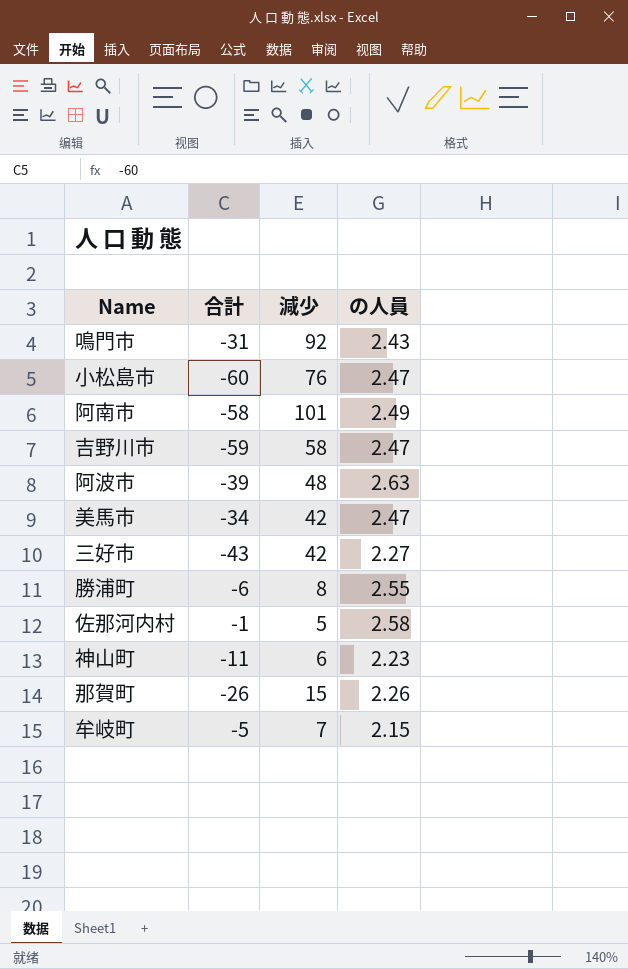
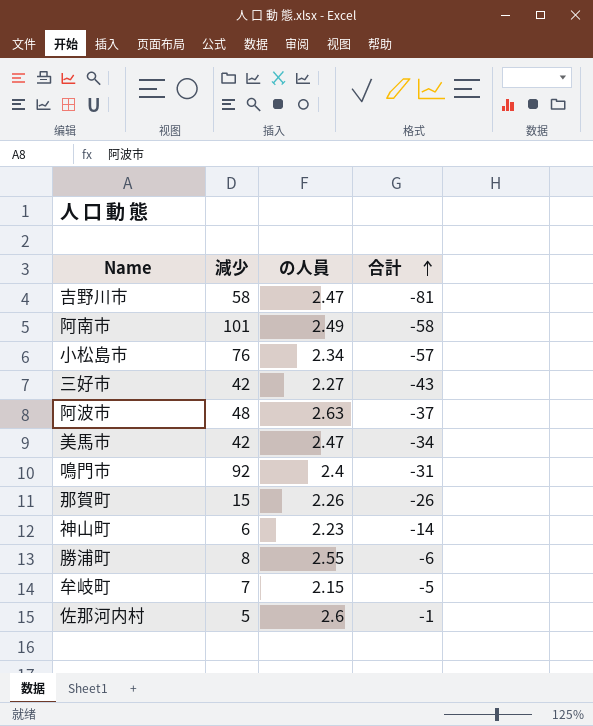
row order: none -> 合計 ascending
column 合計 | position: 2 -> 4
吉野川市 | 合計: -59 -> -81
小松島市 | の人員: 2.47 -> 2.34
小松島市 | 合計: -60 -> -57
阿波市 | 合計: -39 -> -37
鳴門市 | の人員: 2.43 -> 2.4
神山町 | 合計: -11 -> -14
佐那河内村 | の人員: 2.58 -> 2.6

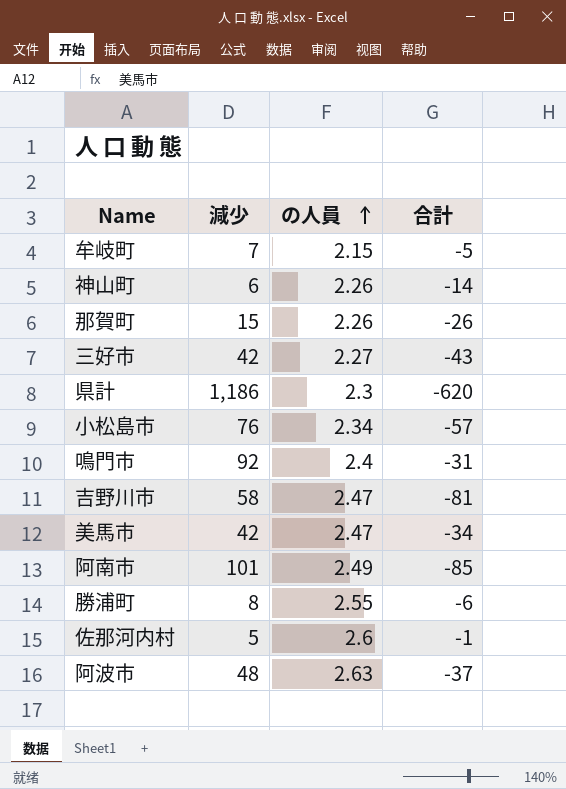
row order: 合計 ascending -> の人員 ascending
神山町 | の人員: 2.23 -> 2.26
row 県計: none -> 1,186 | 2.3 | -620
阿南市 | 合計: -58 -> -85

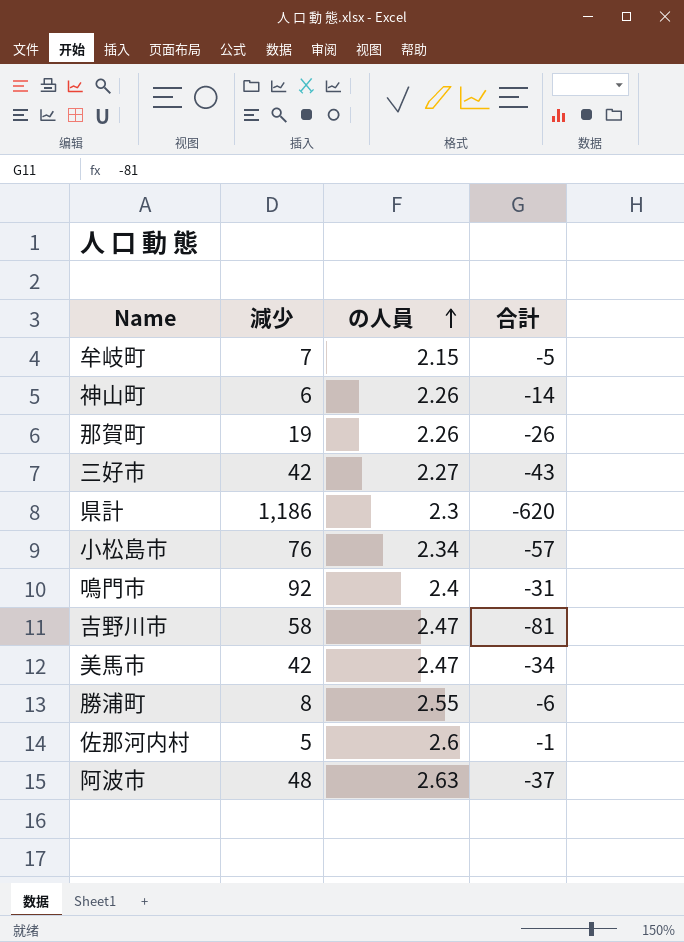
row 阿南市: 101 | 2.49 | -85 -> none
那賀町 | 減少: 15 -> 19

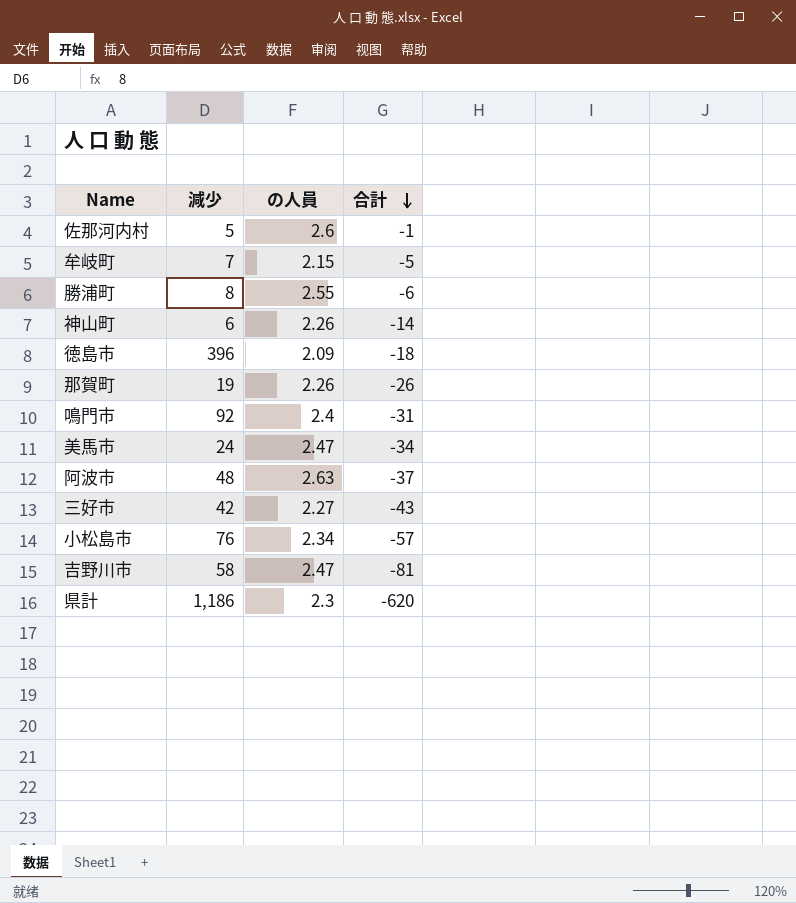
row order: の人員 ascending -> 合計 descending
row 徳島市: none -> 396 | 2.09 | -18
美馬市 | 減少: 42 -> 24

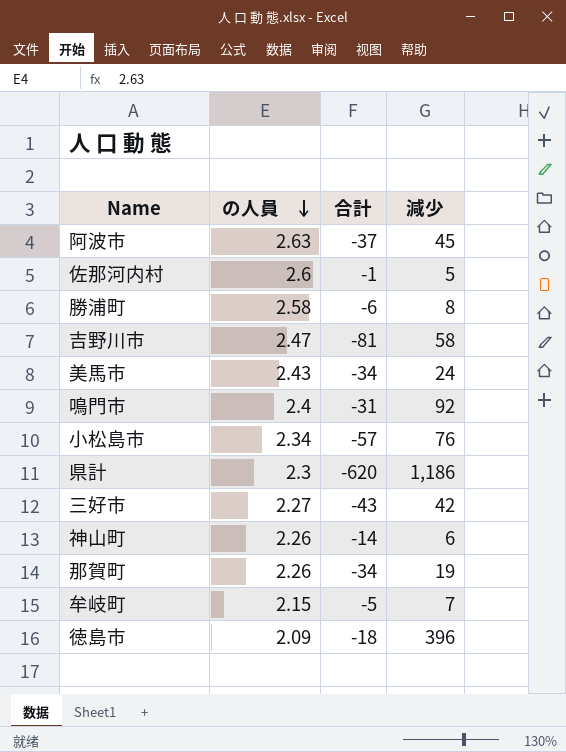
row order: 合計 descending -> の人員 descending
column 減少 | position: 2 -> 4
阿波市 | 減少: 48 -> 45
勝浦町 | の人員: 2.55 -> 2.58
美馬市 | の人員: 2.47 -> 2.43
那賀町 | 合計: -26 -> -34

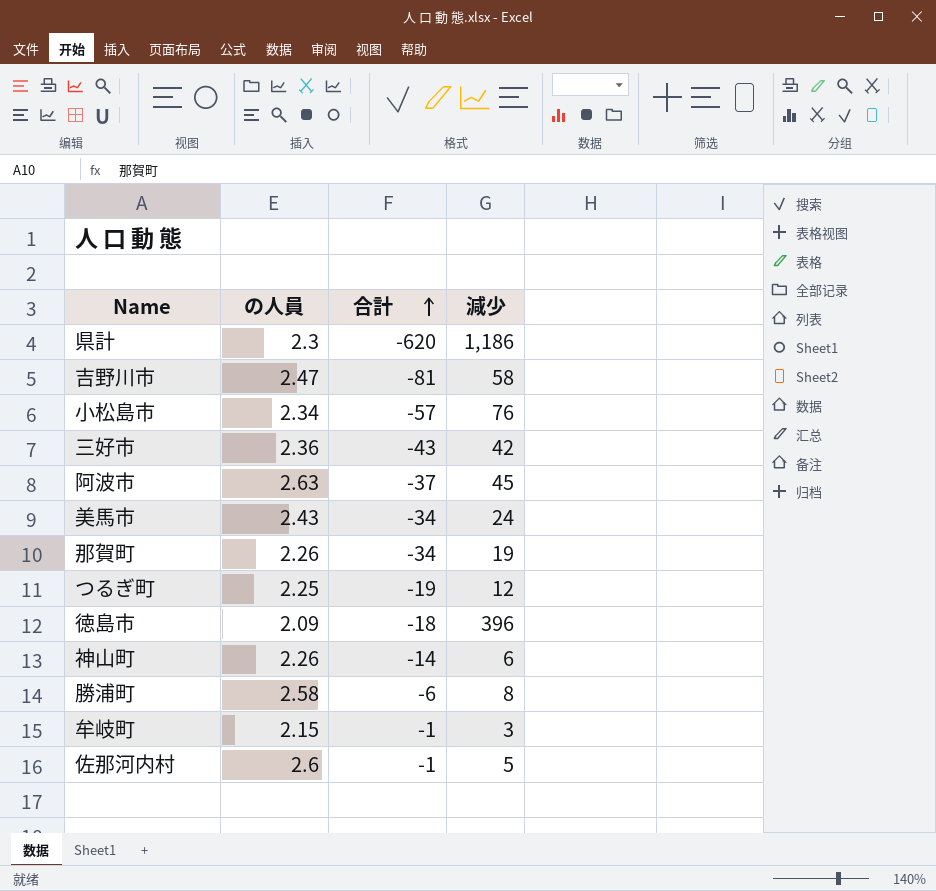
row order: の人員 descending -> 合計 ascending
row 鳴門市: 2.4 | -31 | 92 -> none
三好市 | の人員: 2.27 -> 2.36
row つるぎ町: none -> 2.25 | -19 | 12
牟岐町 | 合計: -5 -> -1
牟岐町 | 減少: 7 -> 3

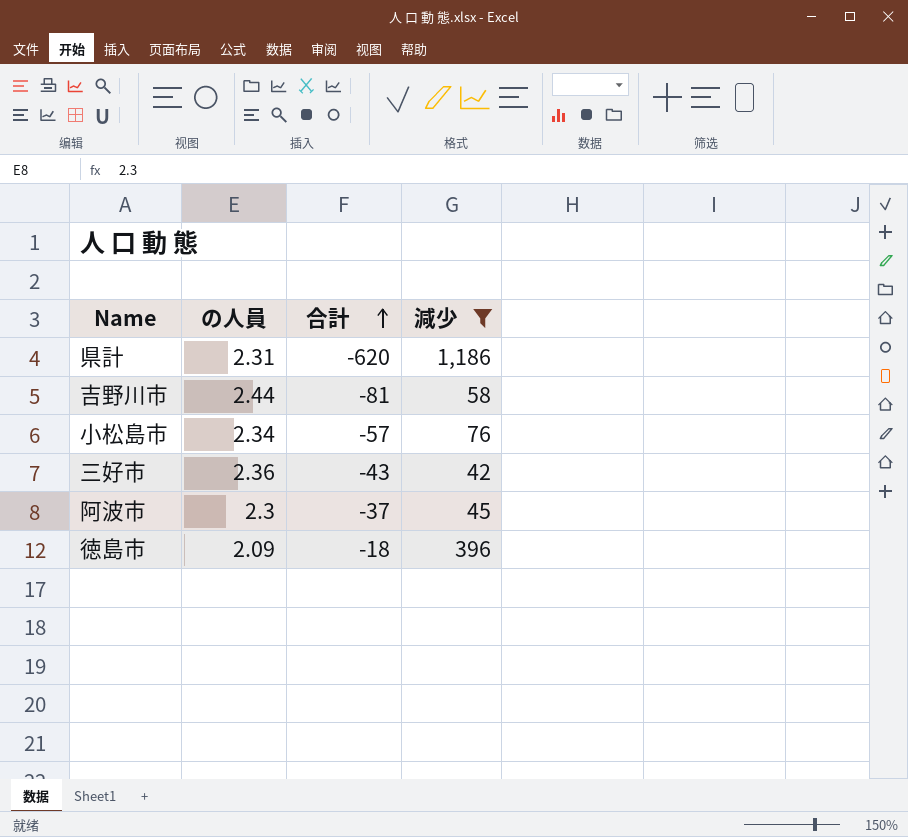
filter: none -> 減少 >= 42
県計 | の人員: 2.3 -> 2.31
吉野川市 | の人員: 2.47 -> 2.44
阿波市 | の人員: 2.63 -> 2.3

